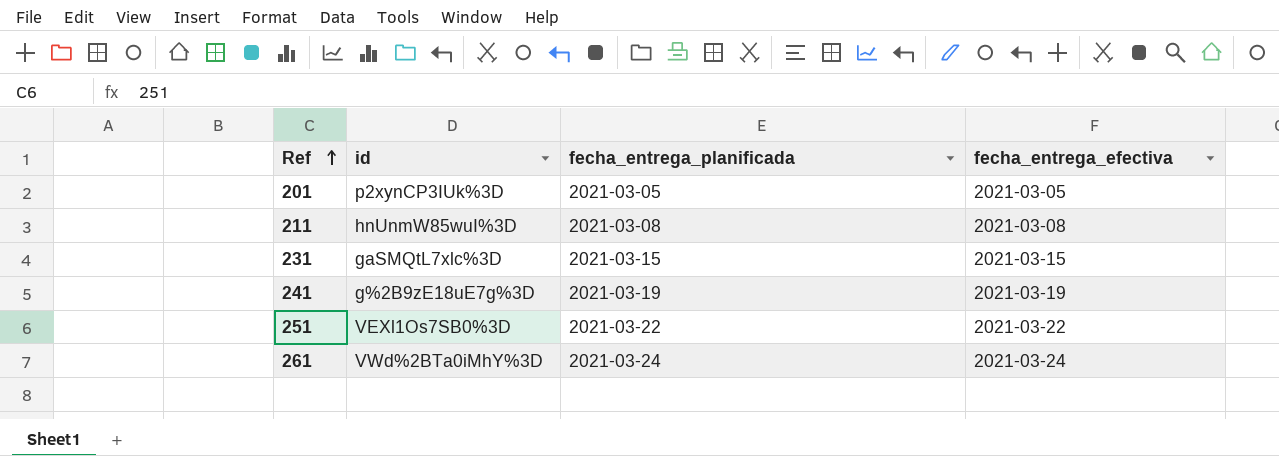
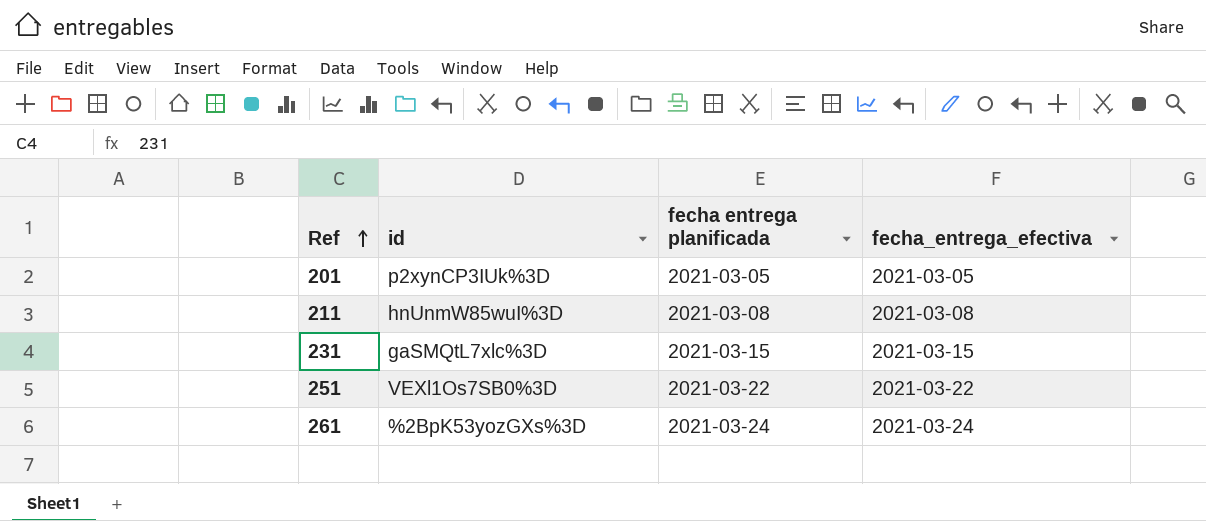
column name: fecha_entrega_planificada -> fecha entrega planificada
row 241: g%2B9zE18uE7g%3D | 2021-03-19 | 2021-03-19 -> none
261 | id: VWd%2BTa0iMhY%3D -> %2BpK53yozGXs%3D

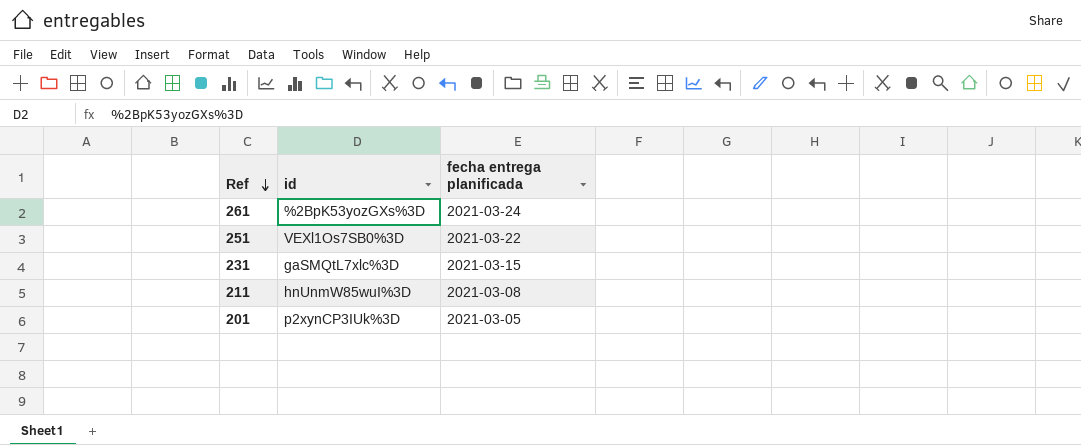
row order: Ref ascending -> Ref descending
column fecha_entrega_efectiva | position: 4 -> none

